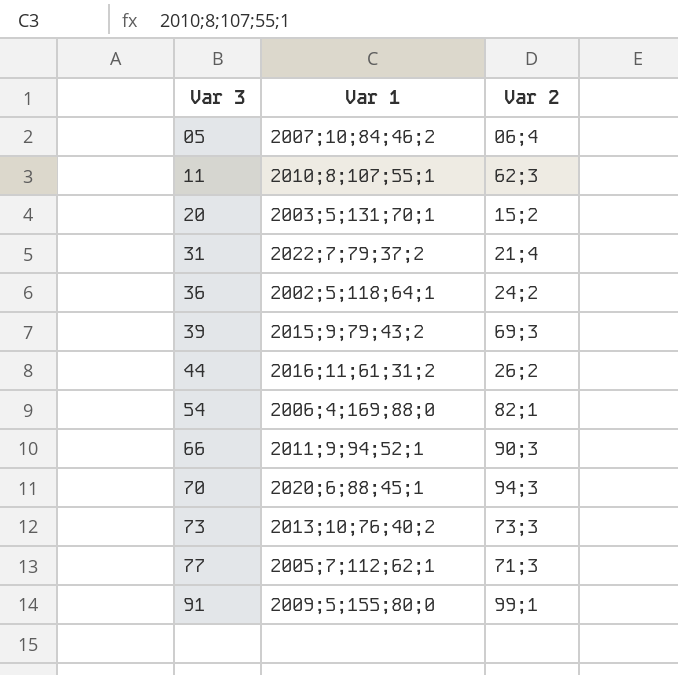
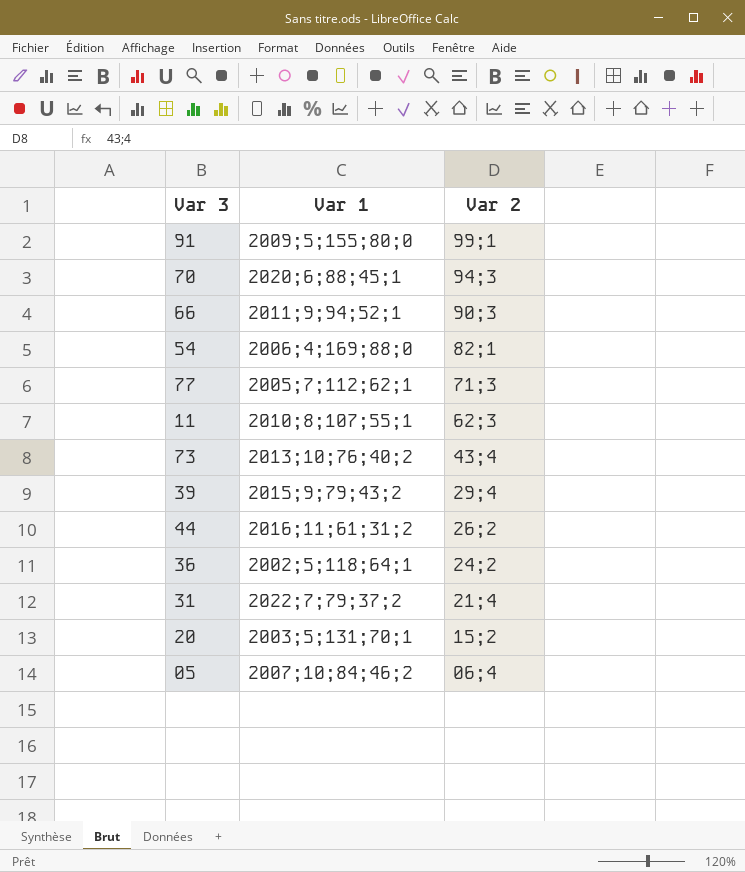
row order: Var 3 ascending -> Var 2 descending
73 | Var 2: 73;3 -> 43;4
39 | Var 2: 69;3 -> 29;4

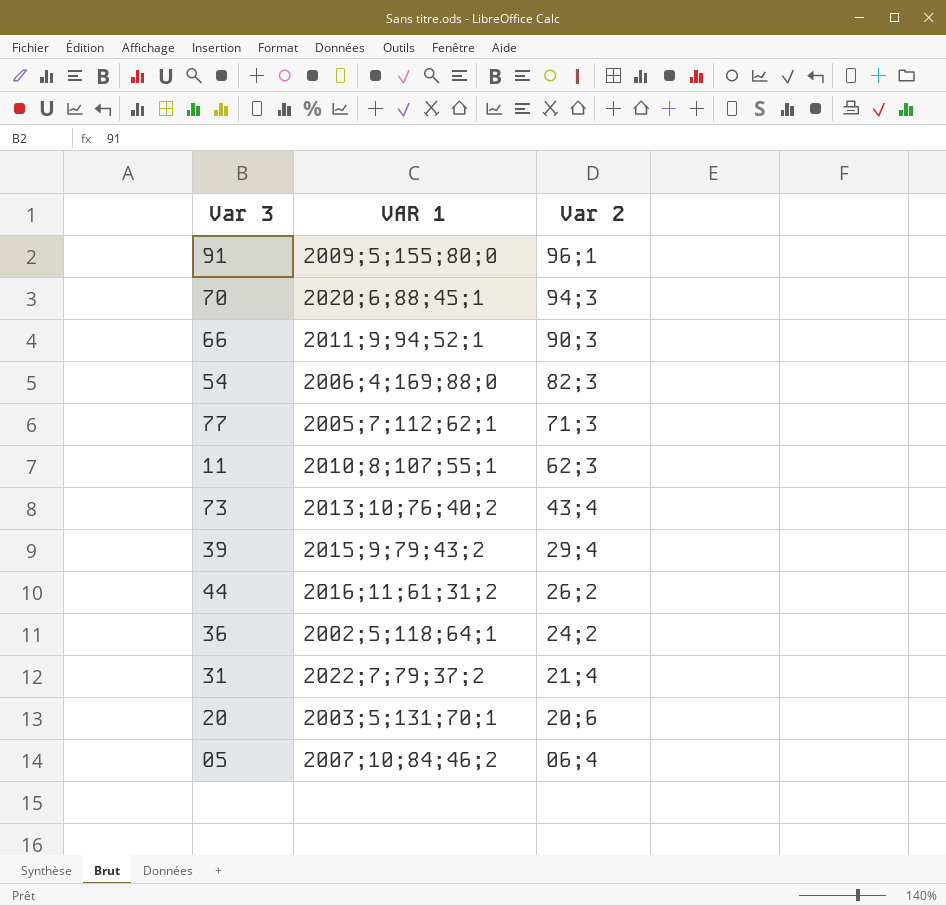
column name: Var 1 -> VAR 1
91 | Var 2: 99;1 -> 96;1
54 | Var 2: 82;1 -> 82;3
20 | Var 2: 15;2 -> 20;6

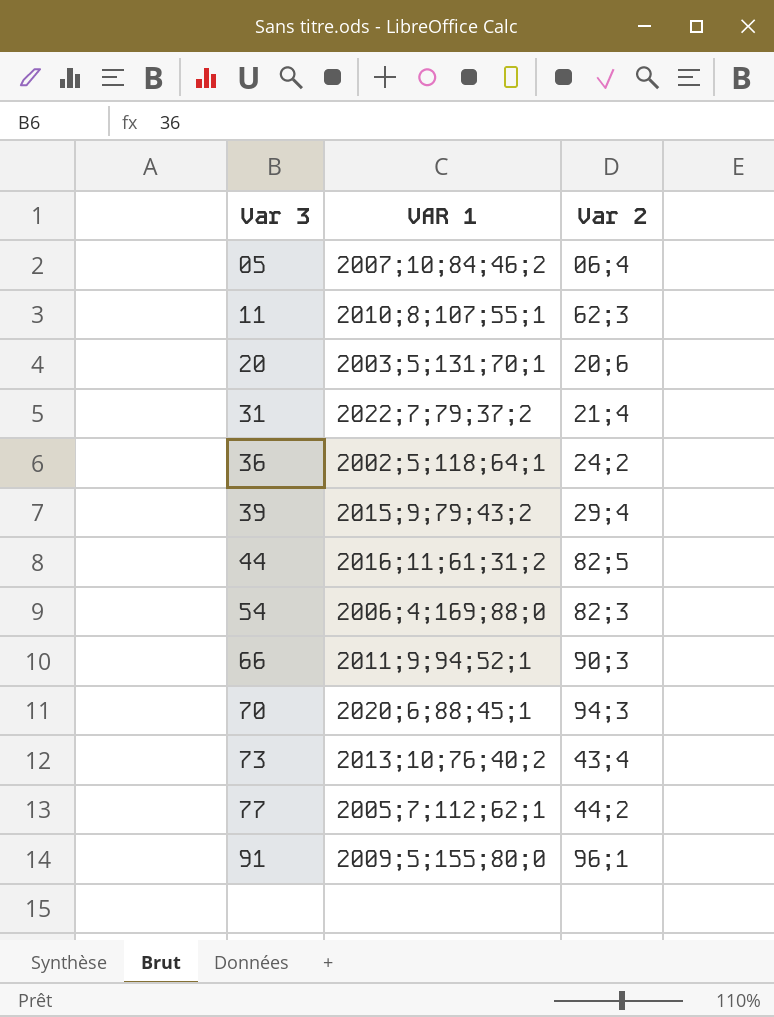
row order: Var 2 descending -> Var 3 ascending
44 | Var 2: 26;2 -> 82;5
77 | Var 2: 71;3 -> 44;2

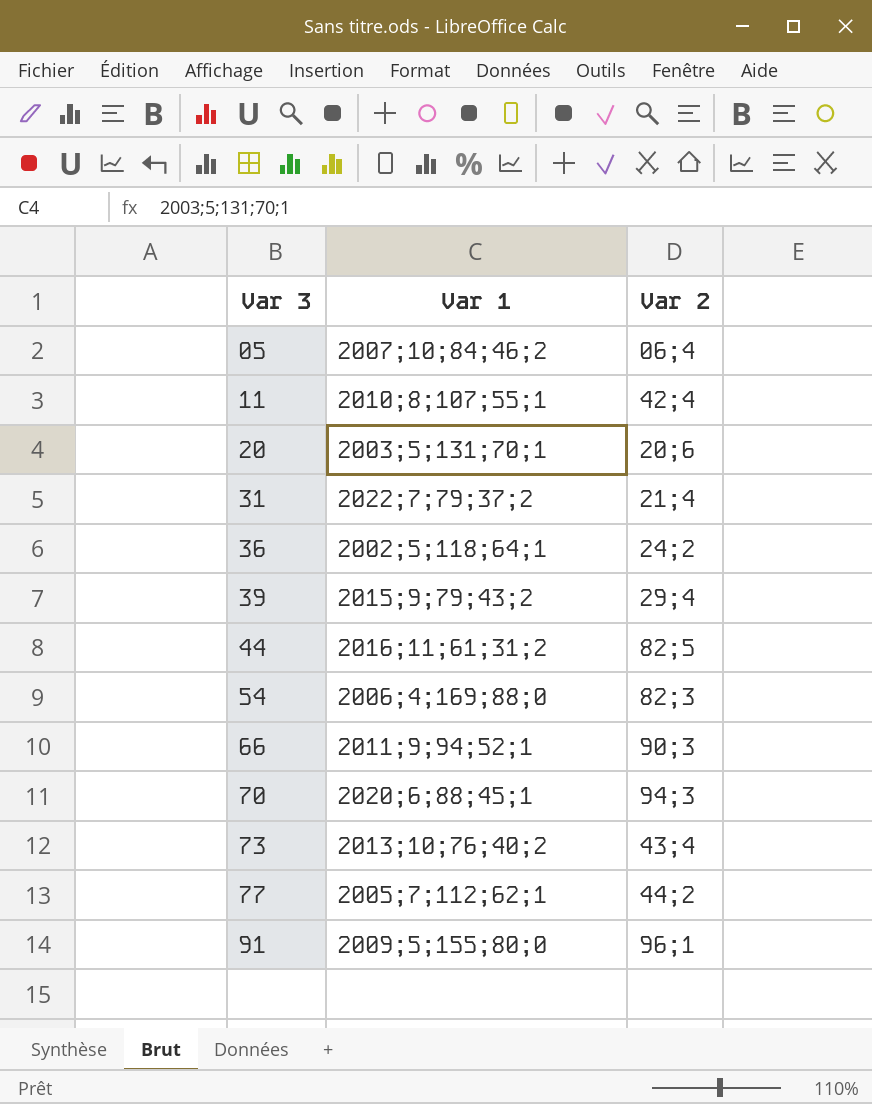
column name: VAR 1 -> Var 1
11 | Var 2: 62;3 -> 42;4

